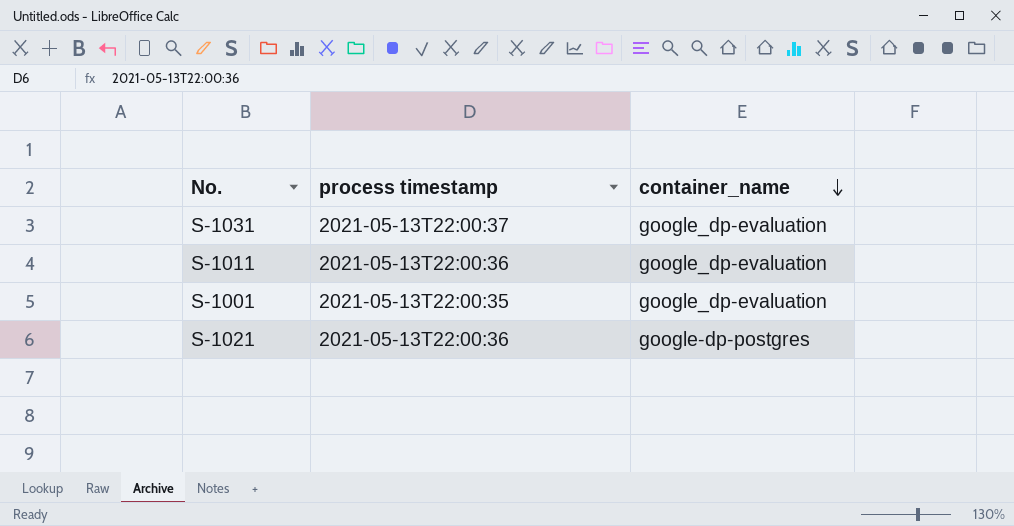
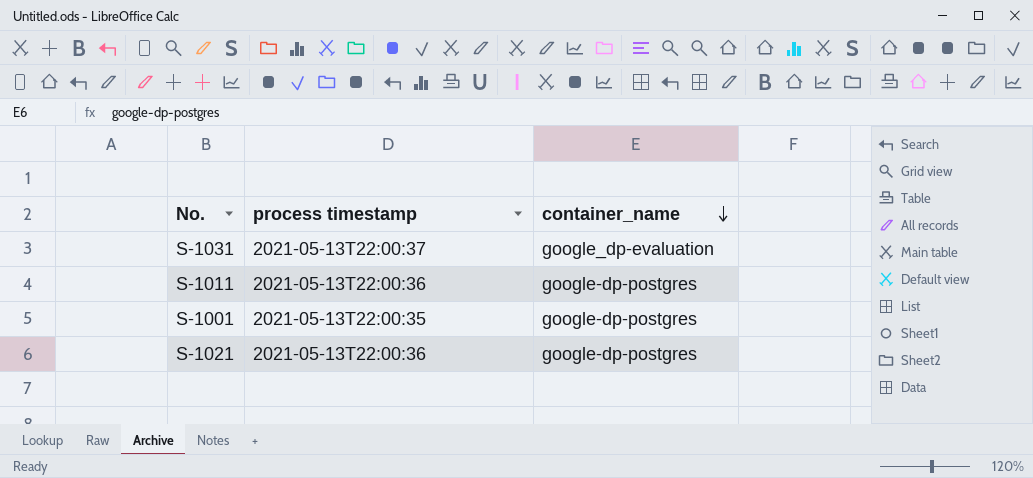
S-1011 | container_name: google_dp-evaluation -> google-dp-postgres
S-1001 | container_name: google_dp-evaluation -> google-dp-postgres

